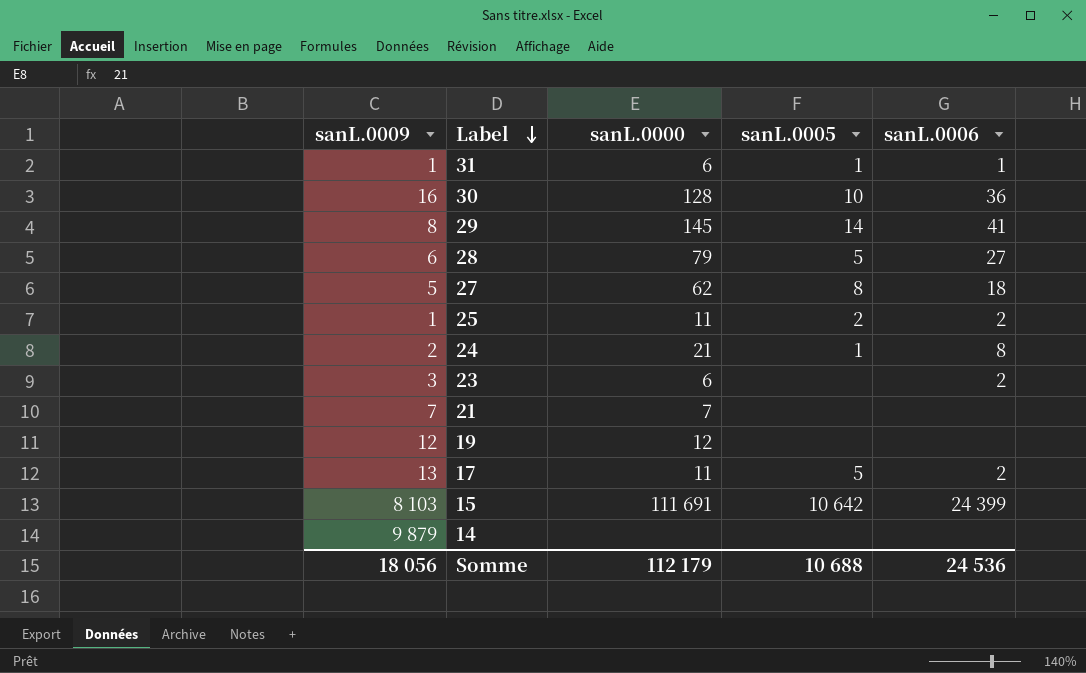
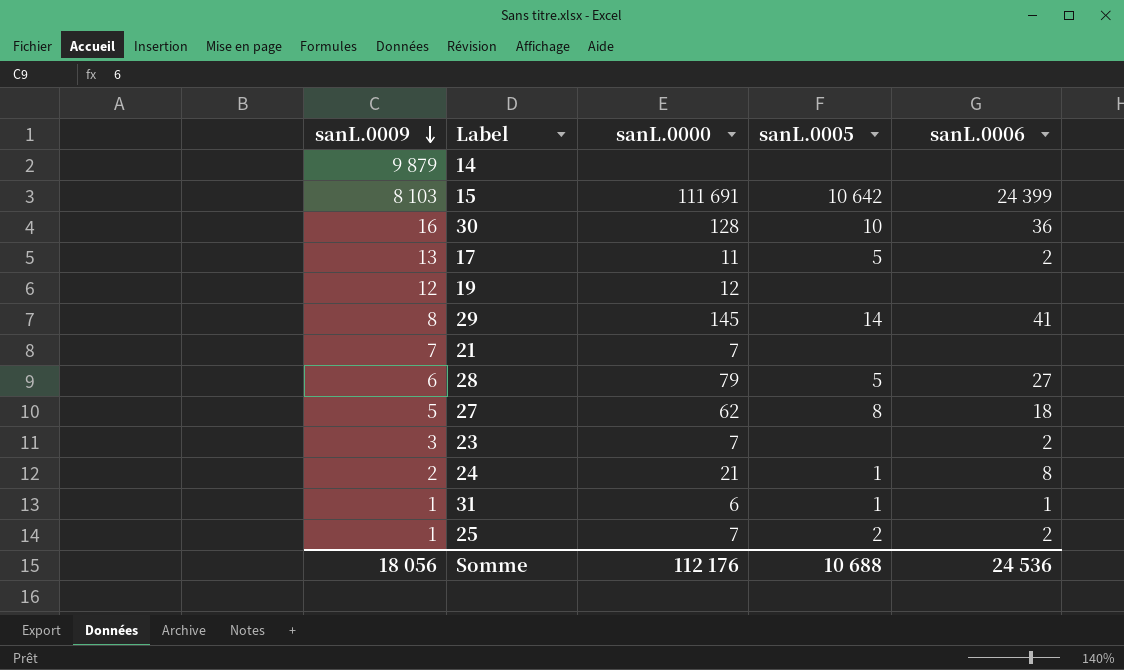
row order: Label descending -> sanL.0009 descending
23 | sanL.0000: 6 -> 7
25 | sanL.0000: 11 -> 7
Somme | sanL.0000: 112 179 -> 112 176

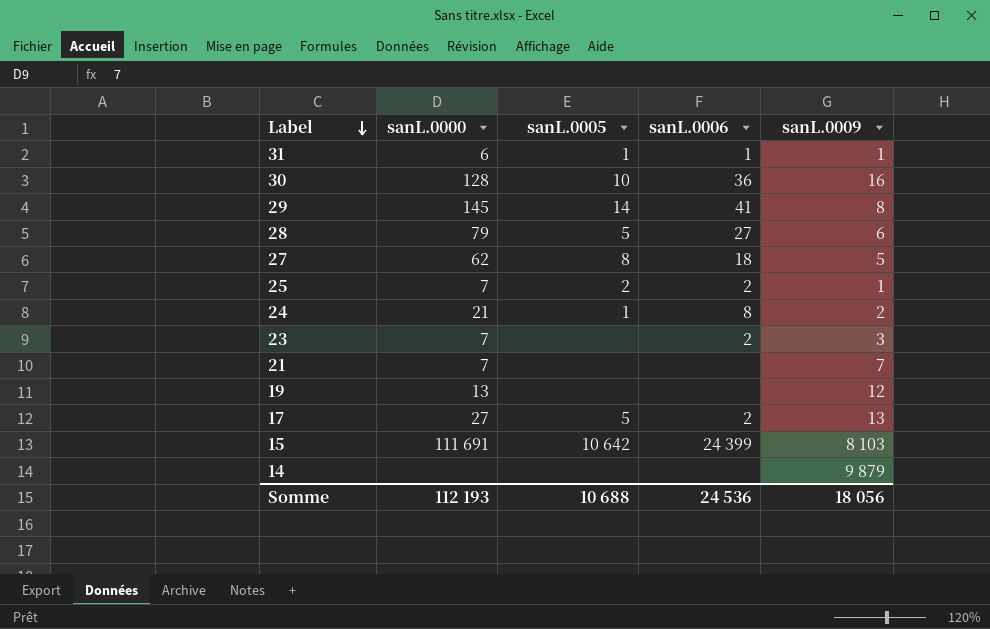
row order: sanL.0009 descending -> Label descending
column sanL.0009 | position: 1 -> 5
19 | sanL.0000: 12 -> 13
17 | sanL.0000: 11 -> 27
Somme | sanL.0000: 112 176 -> 112 193

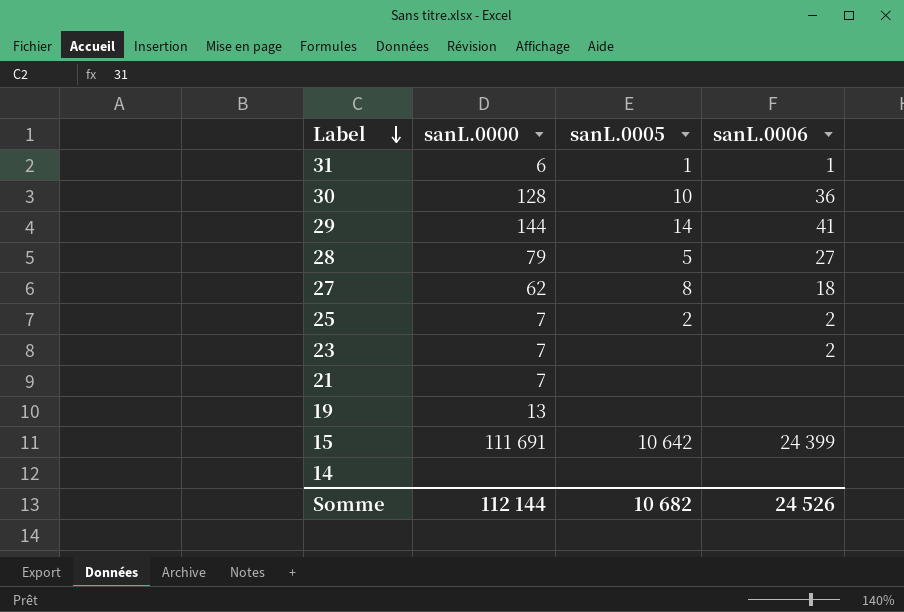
column sanL.0009 | position: 5 -> none
row 24: 21 | 1 | 8 | 2 -> none
row 17: 27 | 5 | 2 | 13 -> none
29 | sanL.0000: 145 -> 144
Somme | sanL.0000: 112 193 -> 112 144
Somme | sanL.0005: 10 688 -> 10 682
Somme | sanL.0006: 24 536 -> 24 526

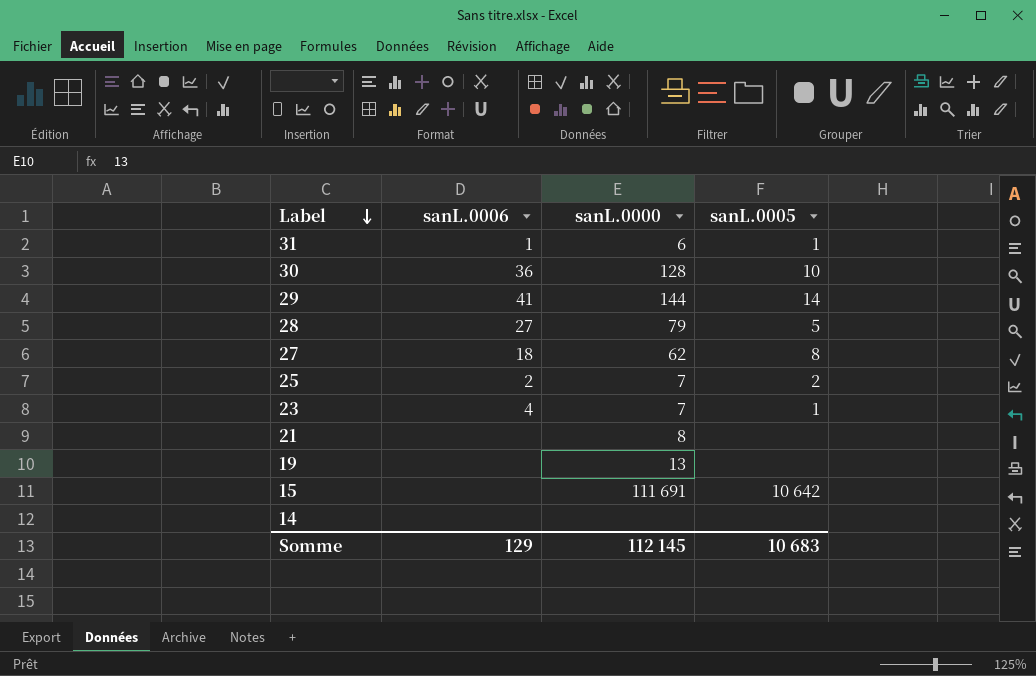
column sanL.0006 | position: 4 -> 2
23 | sanL.0006: 2 -> 4
23 | sanL.0005: none -> 1
21 | sanL.0000: 7 -> 8
15 | sanL.0006: 24 399 -> none
Somme | sanL.0006: 24 526 -> 129
Somme | sanL.0000: 112 144 -> 112 145
Somme | sanL.0005: 10 682 -> 10 683

